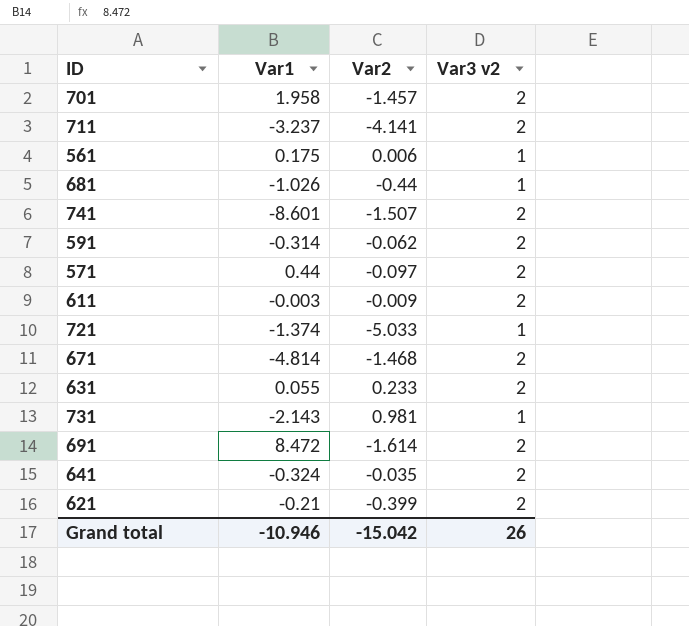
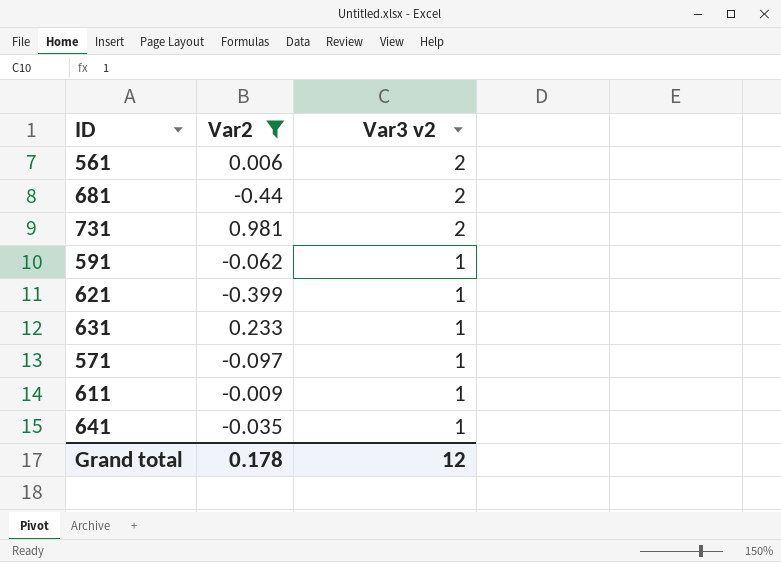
filter: none -> Var2 >= -0.44
row order: none -> Var3 v2 descending
column Var1 | position: 2 -> none
561 | Var3 v2: 1 -> 2
681 | Var3 v2: 1 -> 2
731 | Var3 v2: 1 -> 2
591 | Var3 v2: 2 -> 1
621 | Var3 v2: 2 -> 1
631 | Var3 v2: 2 -> 1
571 | Var3 v2: 2 -> 1
611 | Var3 v2: 2 -> 1
641 | Var3 v2: 2 -> 1
Grand total | Var2: -15.042 -> 0.178
Grand total | Var3 v2: 26 -> 12

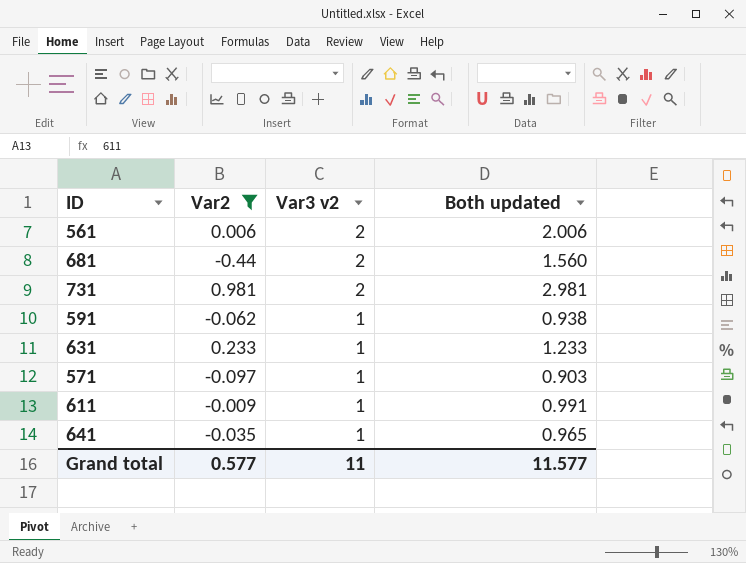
column Both updated | formula: none -> [Var2] + [Var3 v2]
row 621: -0.399 | 1 -> none
Grand total | Var2: 0.178 -> 0.577
Grand total | Var3 v2: 12 -> 11

